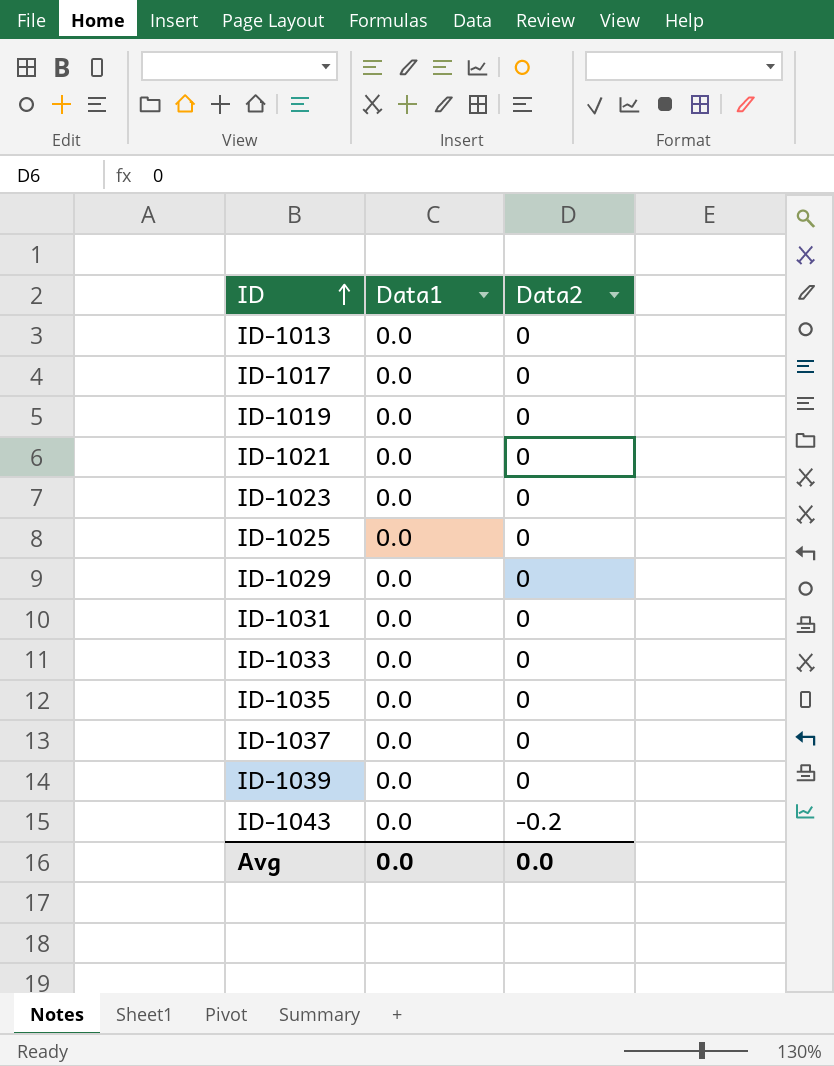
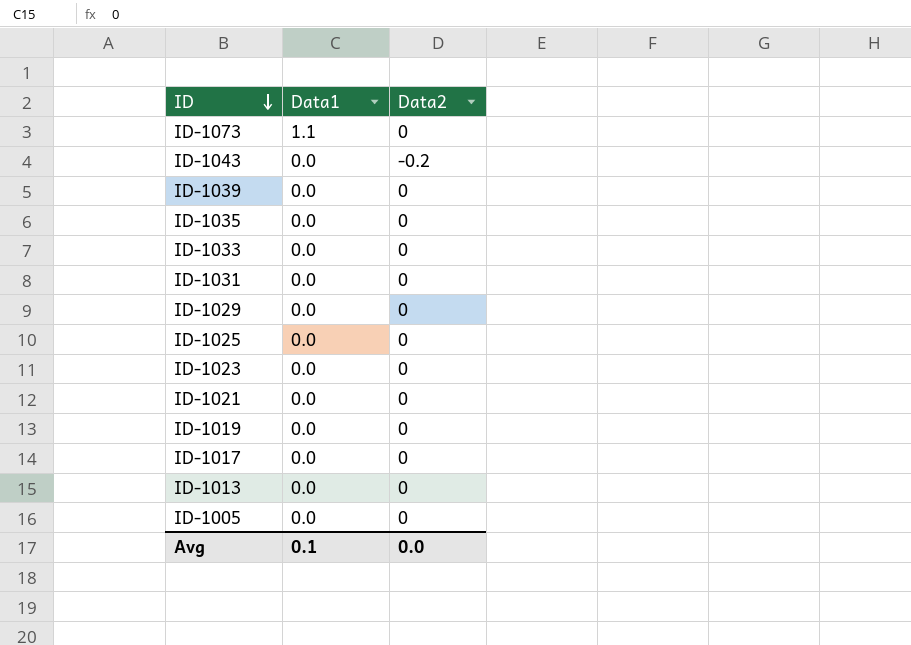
row order: ID ascending -> ID descending
row ID-1037: 0.0 | 0 -> none
row ID-1073: none -> 1.1 | 0
row ID-1005: none -> 0.0 | 0
Avg | Data1: 0.0 -> 0.1

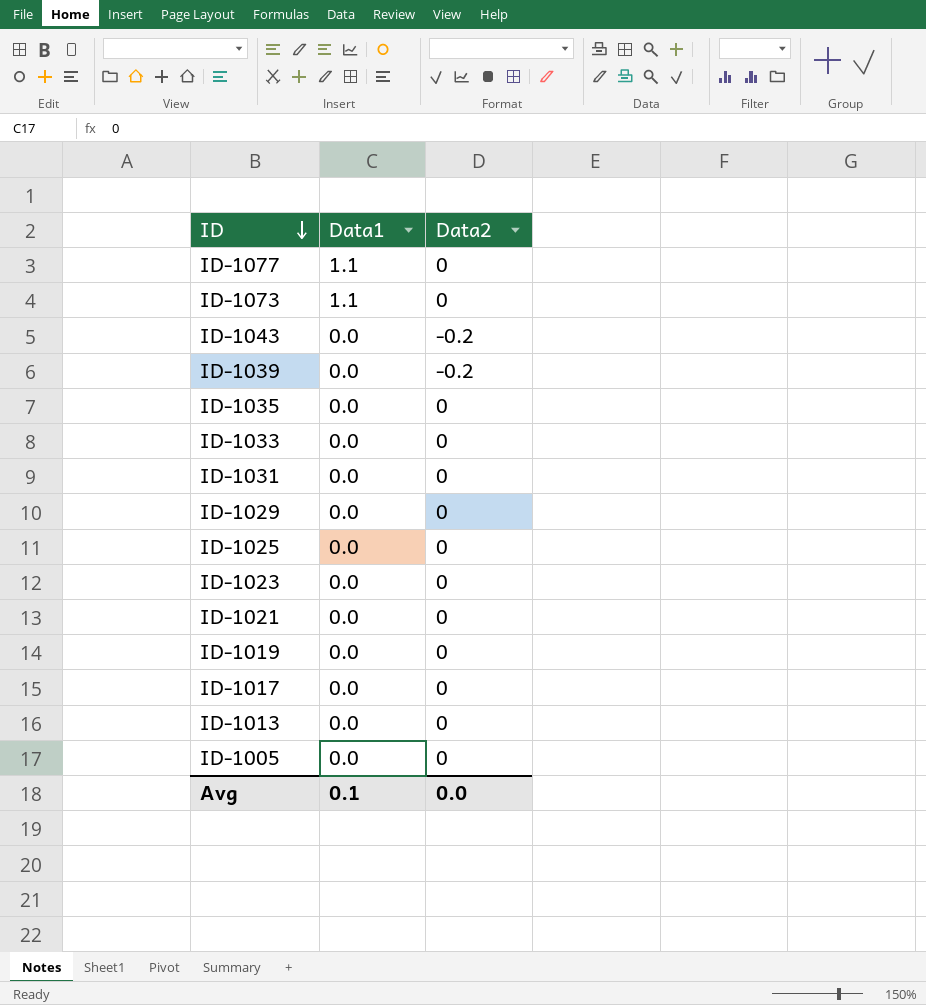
row ID-1077: none -> 1.1 | 0
ID-1039 | Data2: 0 -> -0.2

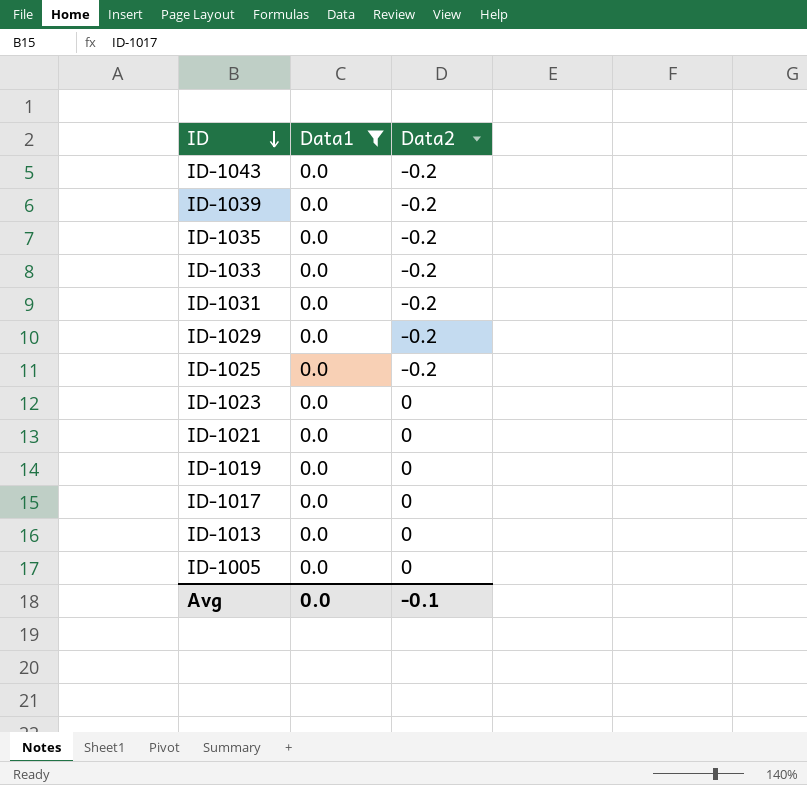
filter: none -> Data1 = 0.0
ID-1035 | Data2: 0 -> -0.2
ID-1033 | Data2: 0 -> -0.2
ID-1031 | Data2: 0 -> -0.2
ID-1029 | Data2: 0 -> -0.2
ID-1025 | Data2: 0 -> -0.2
Avg | Data1: 0.1 -> 0.0
Avg | Data2: 0.0 -> -0.1

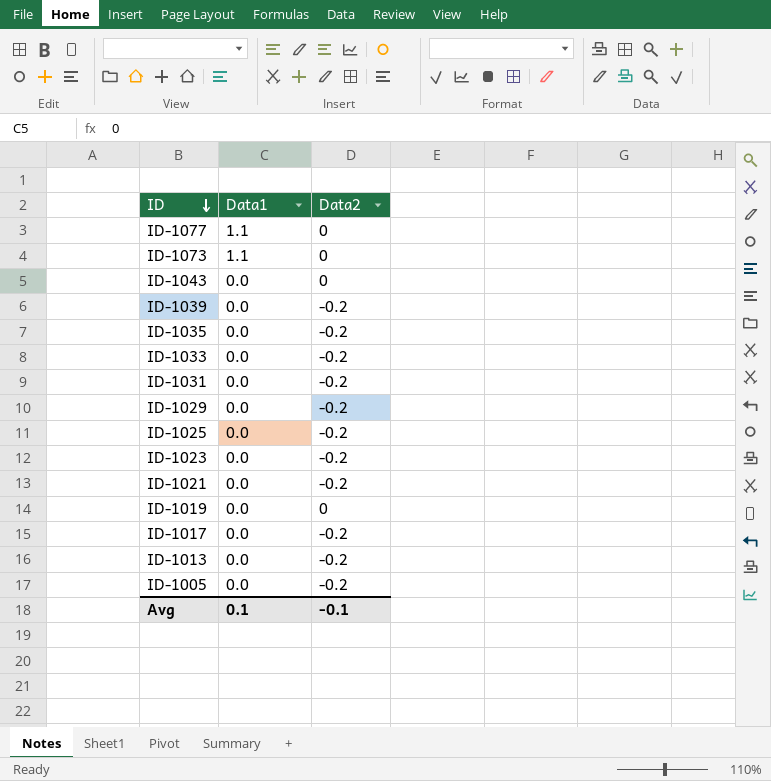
filter: Data1 = 0.0 -> none
ID-1043 | Data2: -0.2 -> 0
ID-1023 | Data2: 0 -> -0.2
ID-1021 | Data2: 0 -> -0.2
ID-1017 | Data2: 0 -> -0.2
ID-1013 | Data2: 0 -> -0.2
ID-1005 | Data2: 0 -> -0.2
Avg | Data1: 0.0 -> 0.1

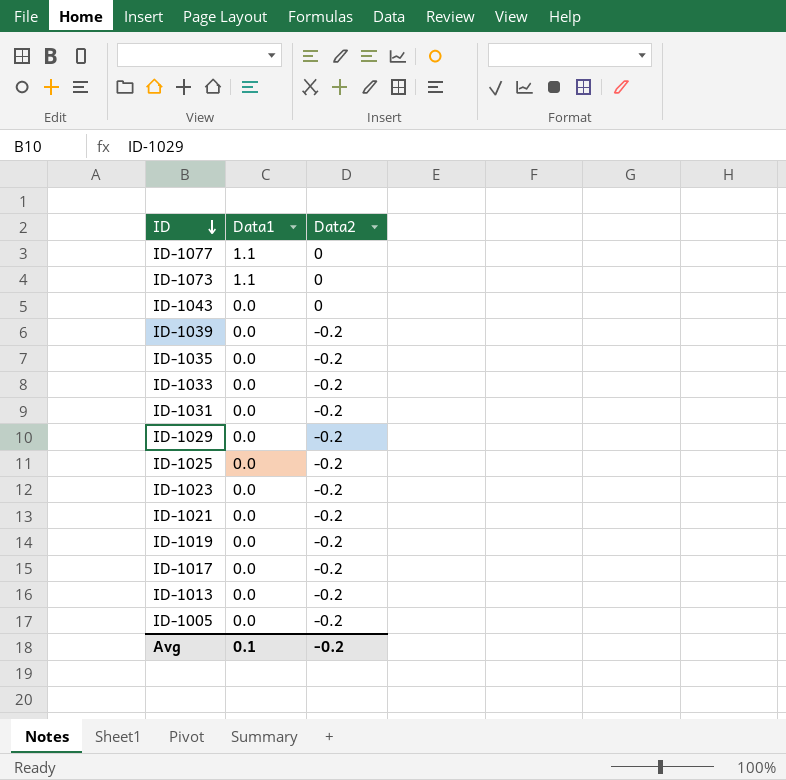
ID-1019 | Data2: 0 -> -0.2
Avg | Data2: -0.1 -> -0.2

